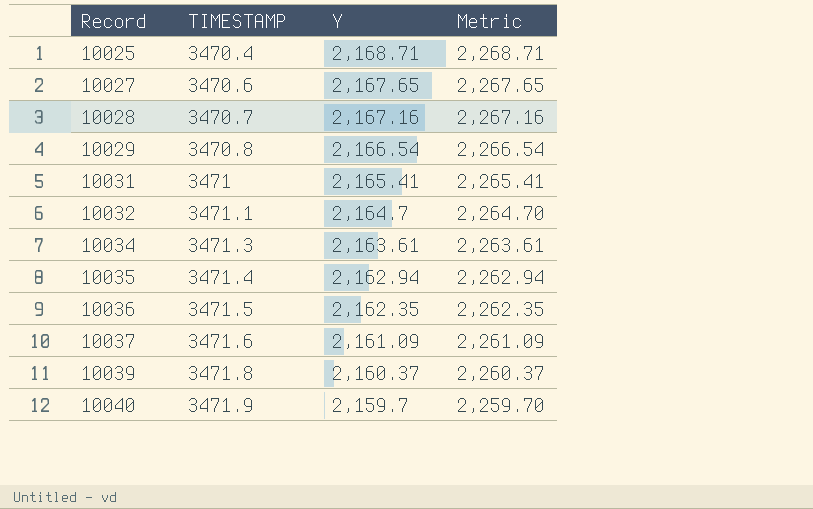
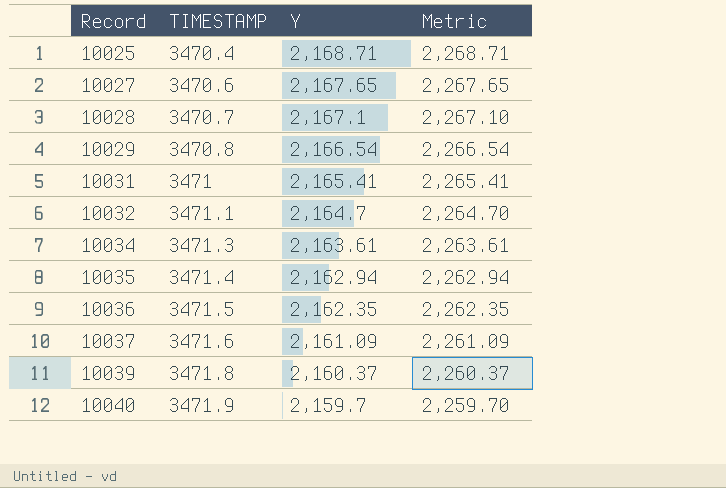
10028 | Y: 2,167.16 -> 2,167.1
10028 | Metric: 2,267.16 -> 2,267.10

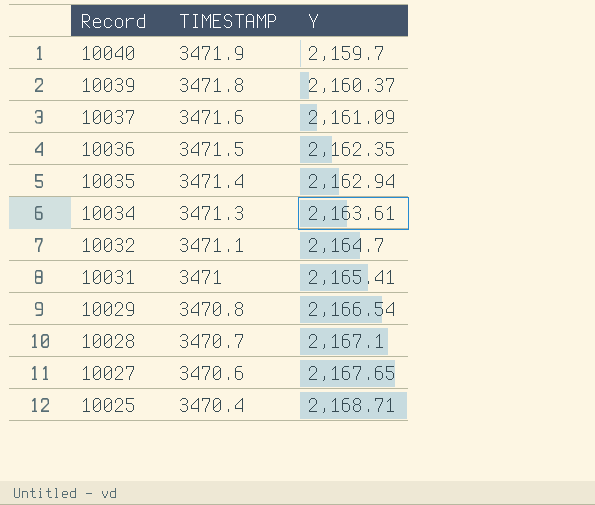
row order: Record ascending -> Record descending
column Metric | formula: [Y] + 100 -> none

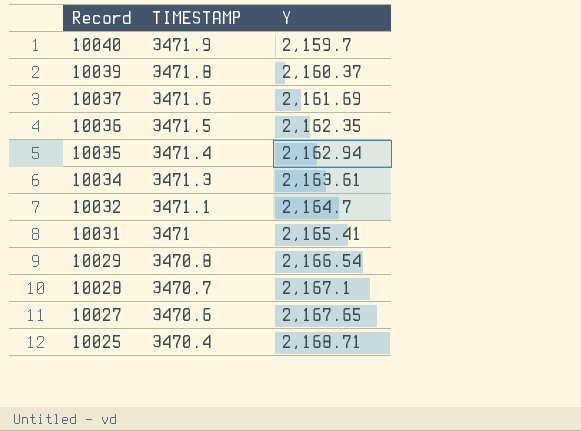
10037 | Y: 2,161.09 -> 2,161.69

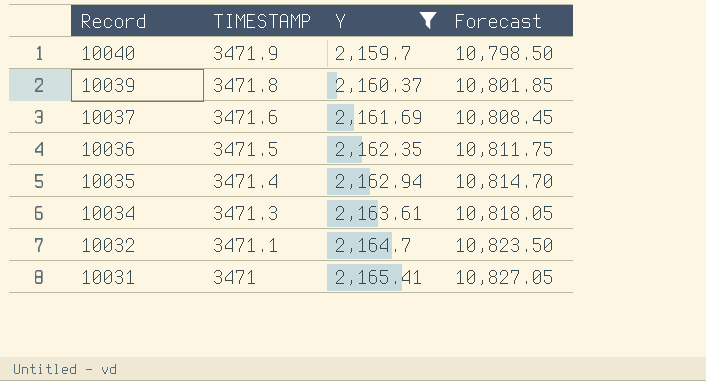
filter: none -> Y <= 2,165.41
column Forecast | formula: none -> [Y] * 5

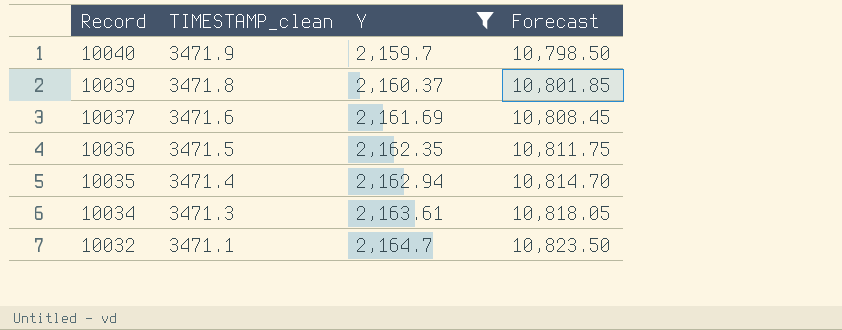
column name: TIMESTAMP -> TIMESTAMP_clean
row 10031: 3471 | 2,165.41 | 10,827.05 -> none

